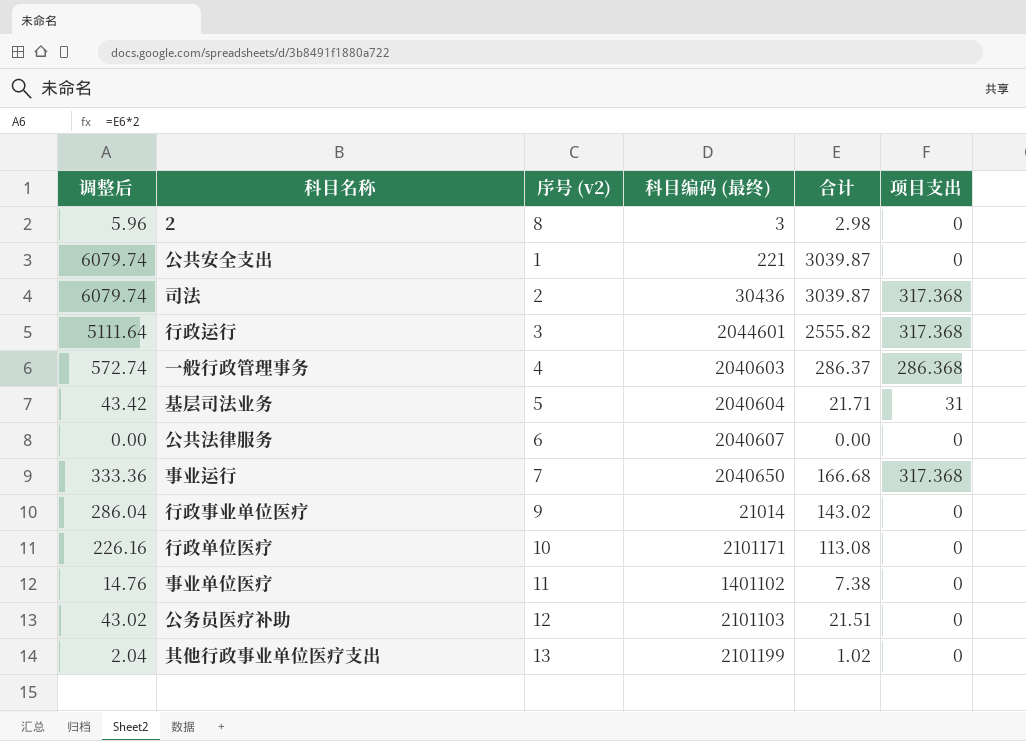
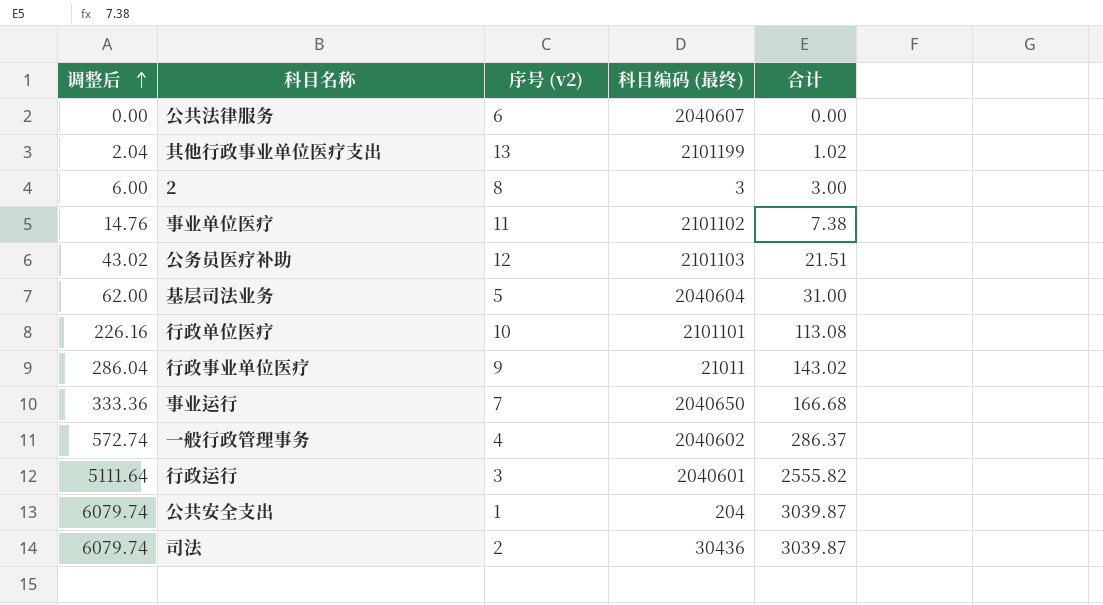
row order: none -> 调整后 ascending
column 项目支出 | position: 6 -> none
2 | 调整后: 5.96 -> 6.00
2 | 合计: 2.98 -> 3.00
事业单位医疗 | 科目编码 (最终): 1401102 -> 2101102
基层司法业务 | 调整后: 43.42 -> 62.00
基层司法业务 | 合计: 21.71 -> 31.00
行政单位医疗 | 科目编码 (最终): 2101171 -> 2101101
行政事业单位医疗 | 科目编码 (最终): 21014 -> 21011
一般行政管理事务 | 科目编码 (最终): 2040603 -> 2040602
行政运行 | 科目编码 (最终): 2044601 -> 2040601
公共安全支出 | 科目编码 (最终): 221 -> 204

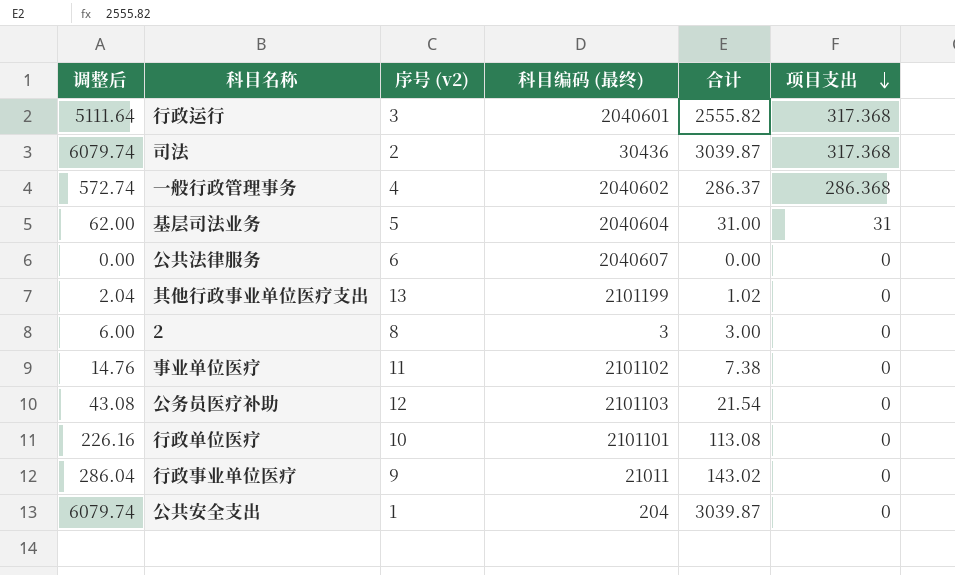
row order: 调整后 ascending -> 项目支出 descending
column 项目支出 | position: none -> 6
row 事业运行: 333.36 | 7 | 2040650 | 166.68 -> none
公务员医疗补助 | 调整后: 43.02 -> 43.08
公务员医疗补助 | 合计: 21.51 -> 21.54

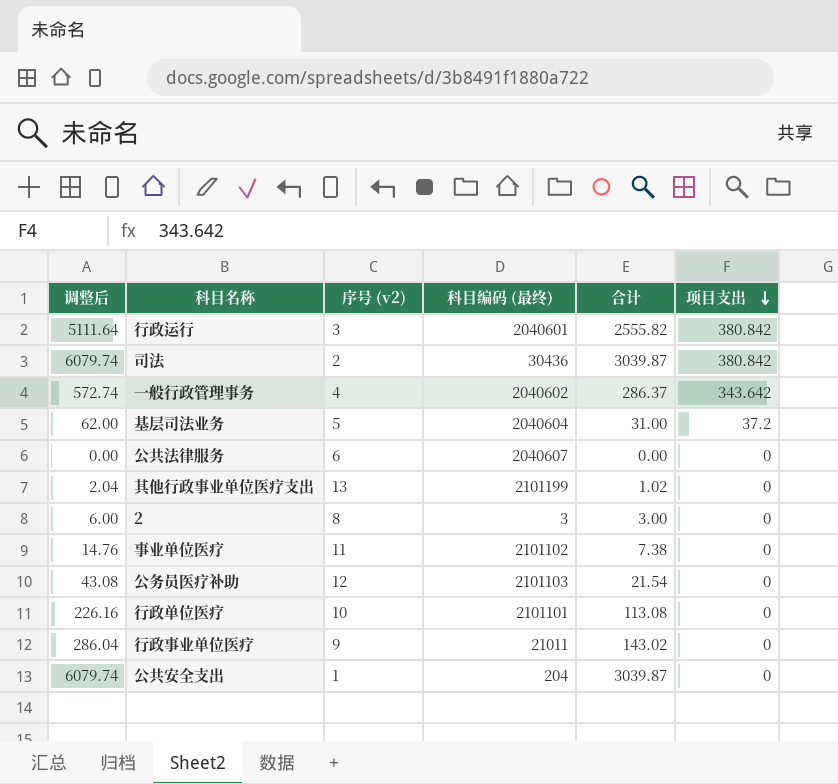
行政运行 | 项目支出: 317.368 -> 380.842
司法 | 项目支出: 317.368 -> 380.842
一般行政管理事务 | 项目支出: 286.368 -> 343.642
基层司法业务 | 项目支出: 31 -> 37.2

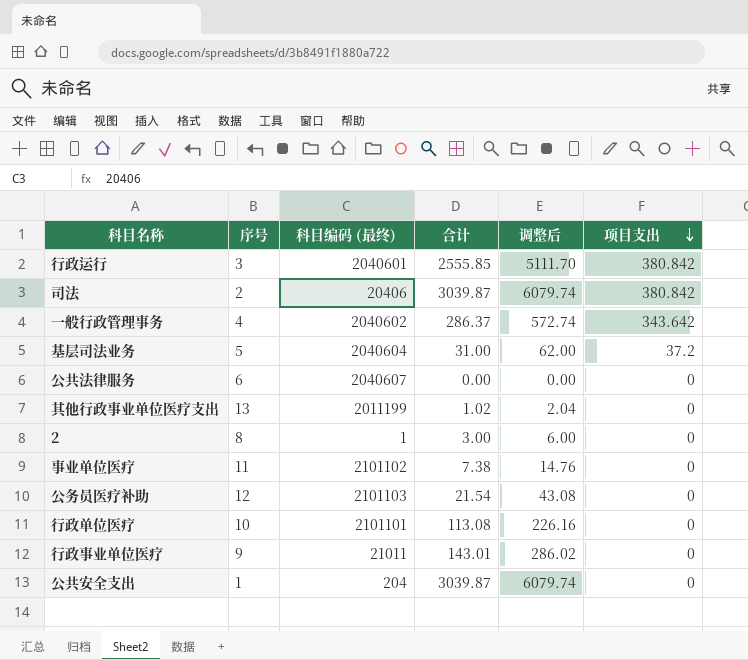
column name: 序号 (v2) -> 序号
column 调整后 | position: 1 -> 5
行政运行 | 合计: 2555.82 -> 2555.85
行政运行 | 调整后: 5111.64 -> 5111.70
司法 | 科目编码 (最终): 30436 -> 20406
其他行政事业单位医疗支出 | 科目编码 (最终): 2101199 -> 2011199
2 | 科目编码 (最终): 3 -> 1
行政事业单位医疗 | 合计: 143.02 -> 143.01
行政事业单位医疗 | 调整后: 286.04 -> 286.02

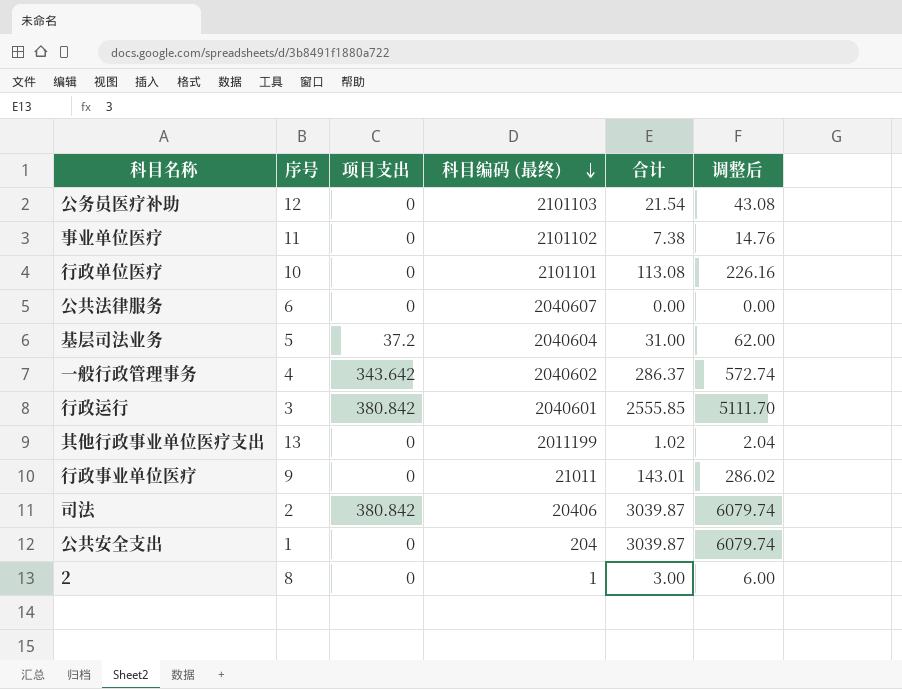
row order: 项目支出 descending -> 科目编码 (最终) descending
column 项目支出 | position: 6 -> 3

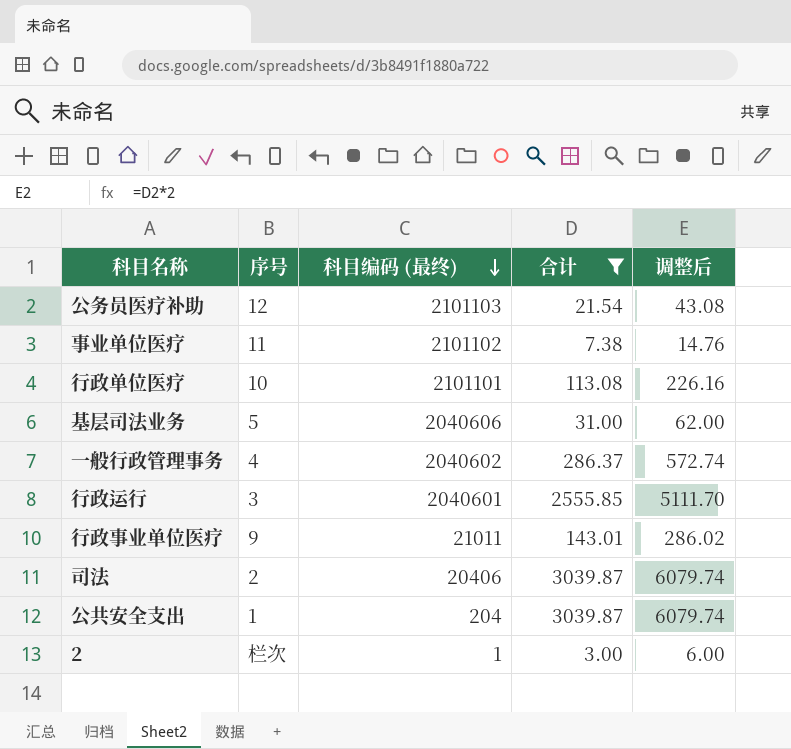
filter: none -> 合计 >= 3.00
column 项目支出 | position: 3 -> none
基层司法业务 | 科目编码 (最终): 2040604 -> 2040606
2 | 序号: 8 -> 栏次

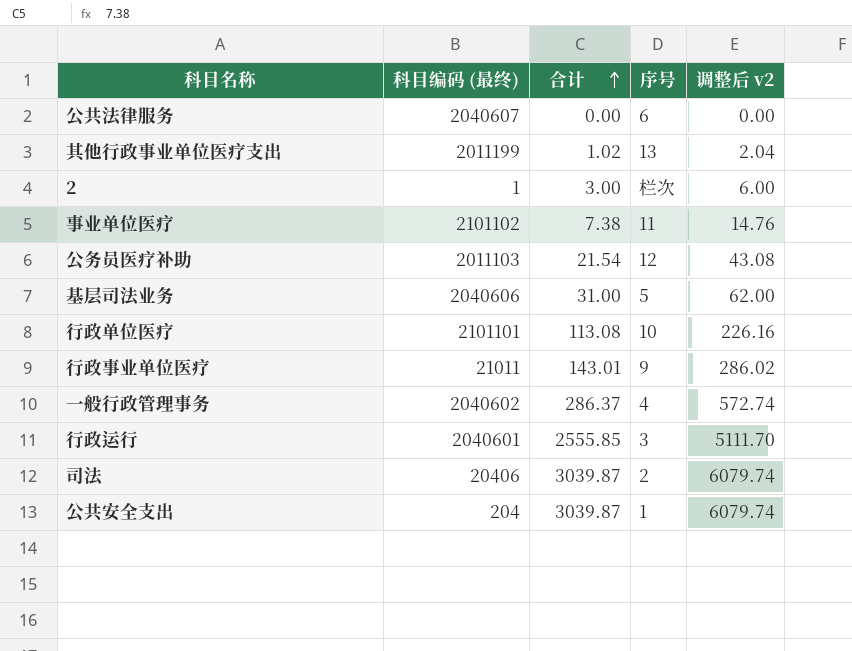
filter: 合计 >= 3.00 -> none
row order: 科目编码 (最终) descending -> 合计 ascending
column 序号 | position: 2 -> 4
column name: 调整后 -> 调整后 v2
公务员医疗补助 | 科目编码 (最终): 2101103 -> 2011103

